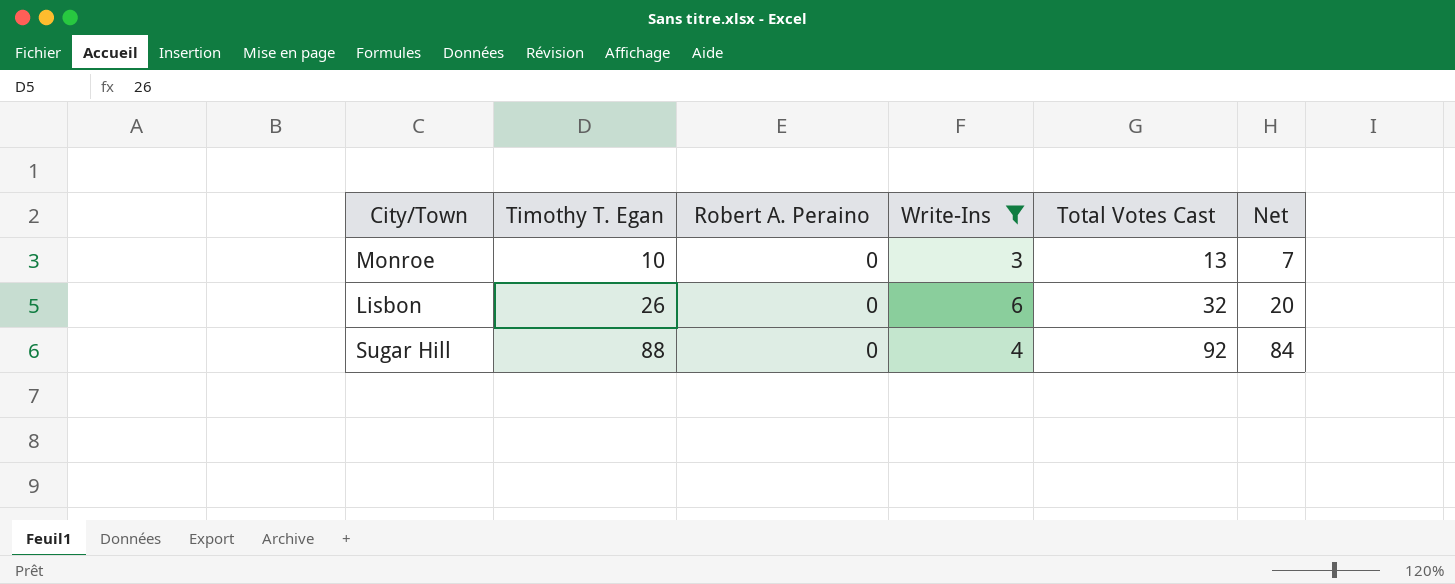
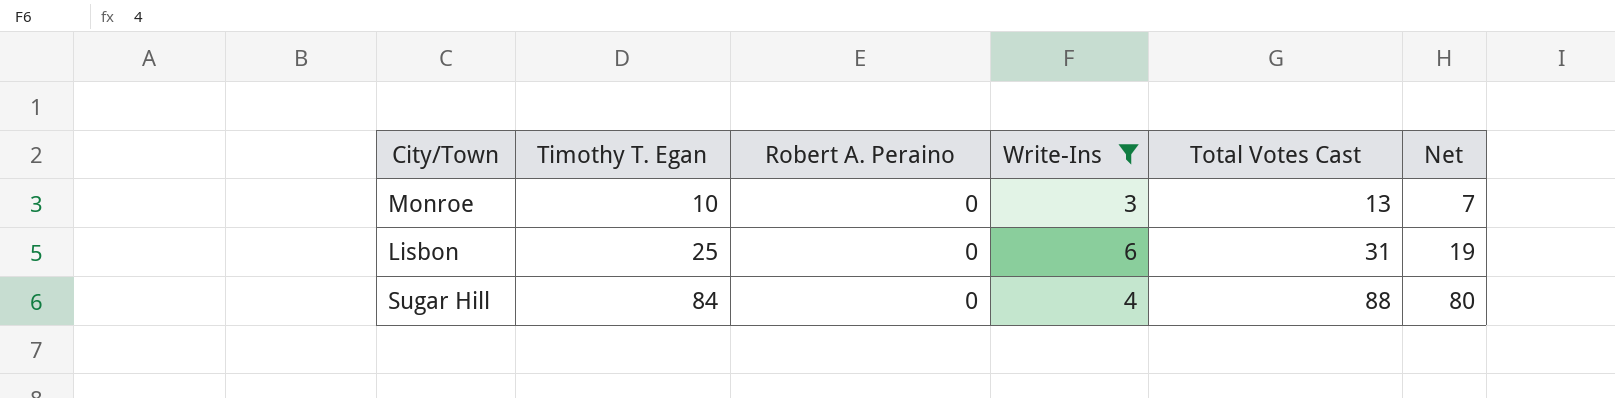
Lisbon | Timothy T. Egan: 26 -> 25
Lisbon | Total Votes Cast: 32 -> 31
Lisbon | Net: 20 -> 19
Sugar Hill | Timothy T. Egan: 88 -> 84
Sugar Hill | Total Votes Cast: 92 -> 88
Sugar Hill | Net: 84 -> 80

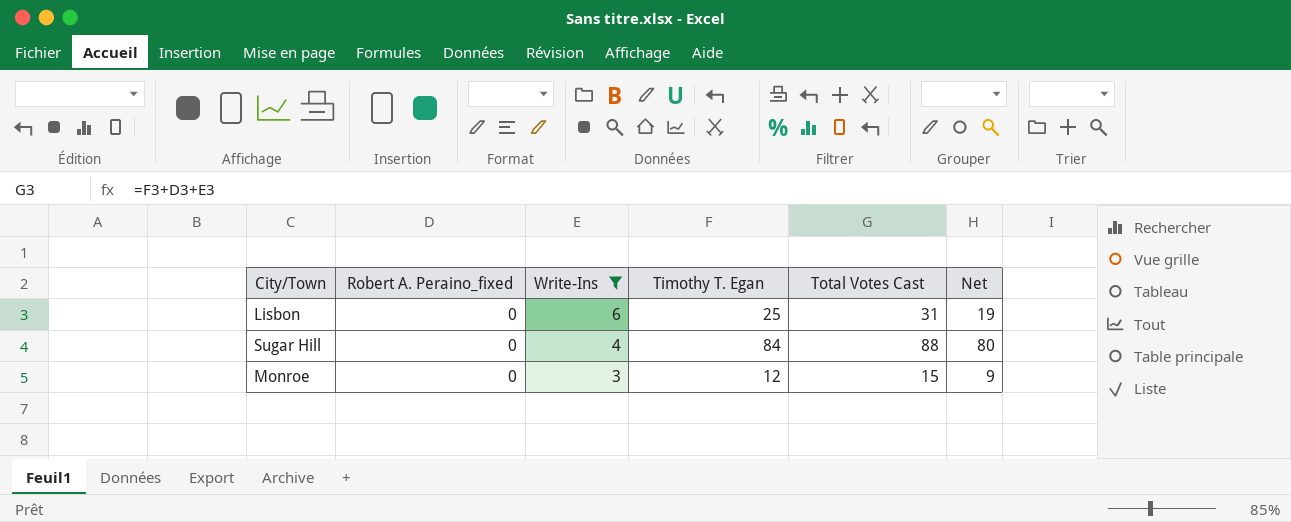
row order: Timothy T. Egan ascending -> Write-Ins descending
column name: Robert A. Peraino -> Robert A. Peraino_fixed
column Timothy T. Egan | position: 2 -> 4
Monroe | Timothy T. Egan: 10 -> 12
Monroe | Total Votes Cast: 13 -> 15
Monroe | Net: 7 -> 9

